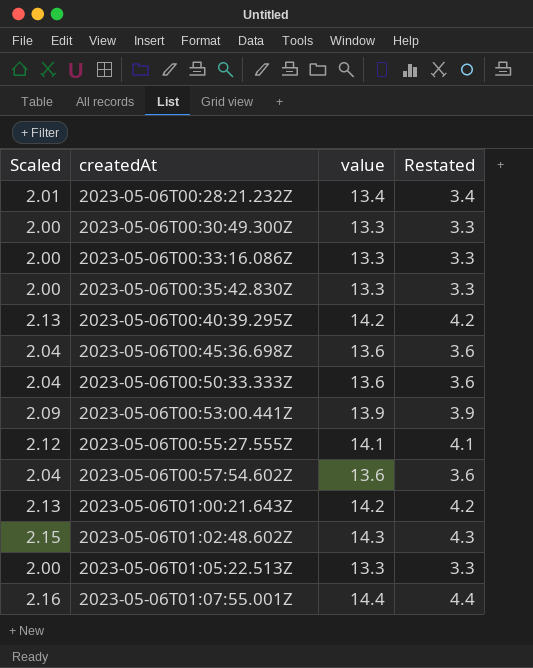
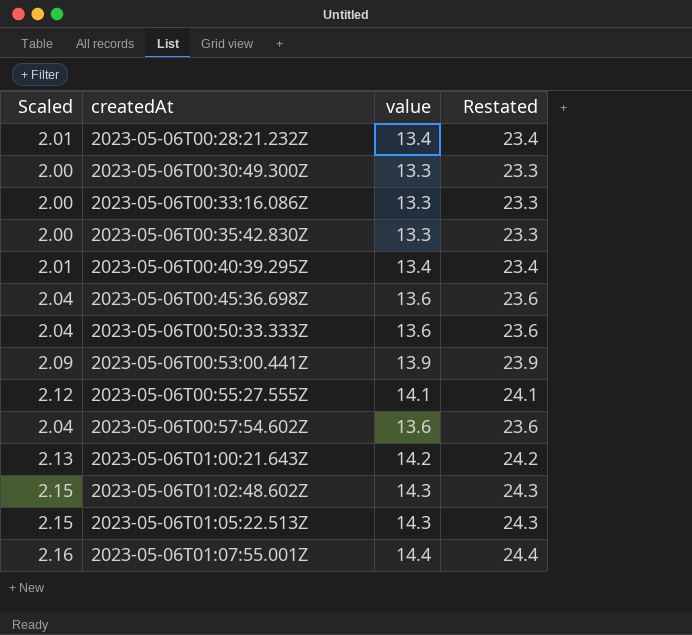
column Restated | formula: [value] - 10 -> [value] + 10
2023-05-06T00:40:39.295Z | Scaled: 2.13 -> 2.01
2023-05-06T00:40:39.295Z | value: 14.2 -> 13.4
2023-05-06T01:05:22.513Z | Scaled: 2.00 -> 2.15
2023-05-06T01:05:22.513Z | value: 13.3 -> 14.3

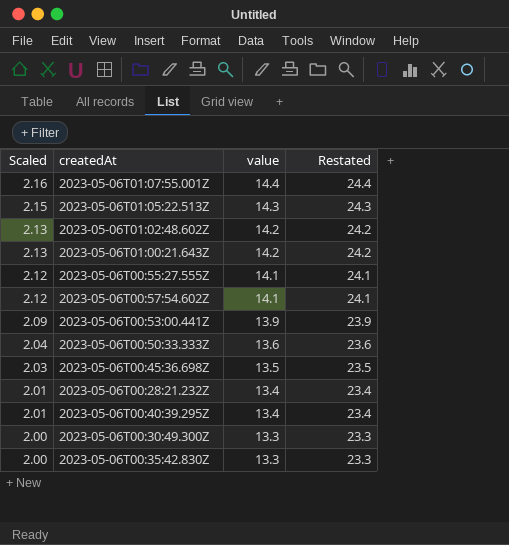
row order: createdAt ascending -> Scaled descending
row 2023-05-06T00:33:16.086Z: 2.00 | 13.3 | 23.3 -> none
2023-05-06T01:02:48.602Z | Scaled: 2.15 -> 2.13
2023-05-06T01:02:48.602Z | value: 14.3 -> 14.2
2023-05-06T01:02:48.602Z | Restated: 24.3 -> 24.2
2023-05-06T00:57:54.602Z | Scaled: 2.04 -> 2.12
2023-05-06T00:57:54.602Z | value: 13.6 -> 14.1
2023-05-06T00:57:54.602Z | Restated: 23.6 -> 24.1
2023-05-06T00:45:36.698Z | Scaled: 2.04 -> 2.03
2023-05-06T00:45:36.698Z | value: 13.6 -> 13.5
2023-05-06T00:45:36.698Z | Restated: 23.6 -> 23.5

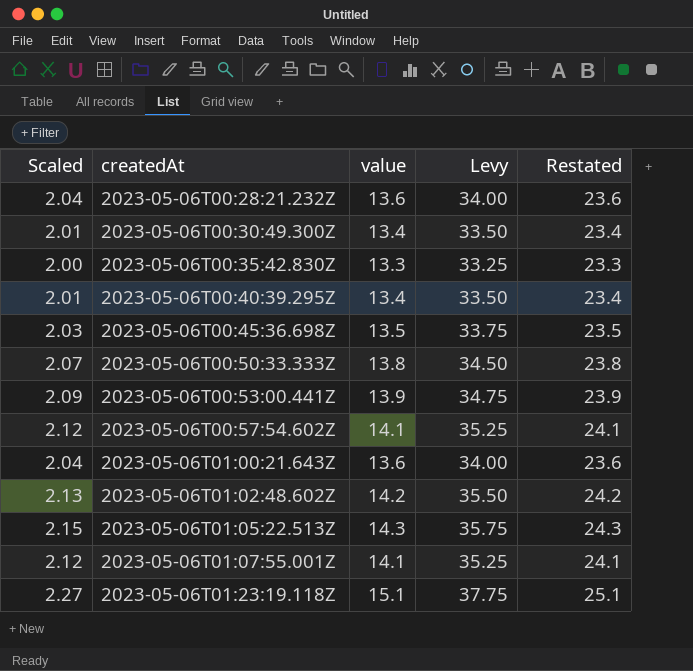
row order: Scaled descending -> createdAt ascending
column Levy | formula: none -> [value] * 2.5
row 2023-05-06T00:55:27.555Z: 2.12 | 14.1 | 24.1 -> none
2023-05-06T00:28:21.232Z | Scaled: 2.01 -> 2.04
2023-05-06T00:28:21.232Z | value: 13.4 -> 13.6
2023-05-06T00:28:21.232Z | Restated: 23.4 -> 23.6
2023-05-06T00:30:49.300Z | Scaled: 2.00 -> 2.01
2023-05-06T00:30:49.300Z | value: 13.3 -> 13.4
2023-05-06T00:30:49.300Z | Restated: 23.3 -> 23.4
2023-05-06T00:50:33.333Z | Scaled: 2.04 -> 2.07
2023-05-06T00:50:33.333Z | value: 13.6 -> 13.8
2023-05-06T00:50:33.333Z | Restated: 23.6 -> 23.8
2023-05-06T01:00:21.643Z | Scaled: 2.13 -> 2.04
2023-05-06T01:00:21.643Z | value: 14.2 -> 13.6
2023-05-06T01:00:21.643Z | Restated: 24.2 -> 23.6
2023-05-06T01:07:55.001Z | Scaled: 2.16 -> 2.12
2023-05-06T01:07:55.001Z | value: 14.4 -> 14.1
2023-05-06T01:07:55.001Z | Restated: 24.4 -> 24.1
row 2023-05-06T01:23:19.118Z: none -> 2.27 | 15.1 | 37.75 | 25.1

